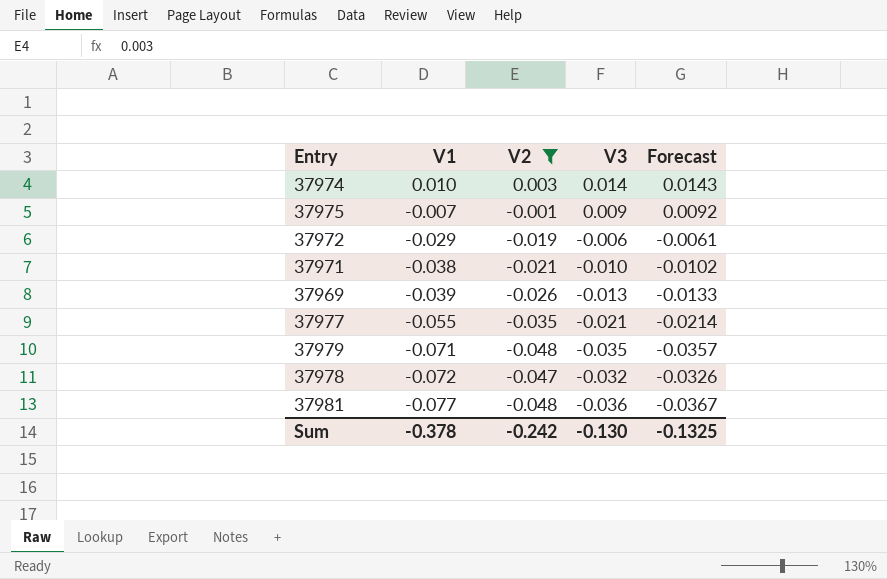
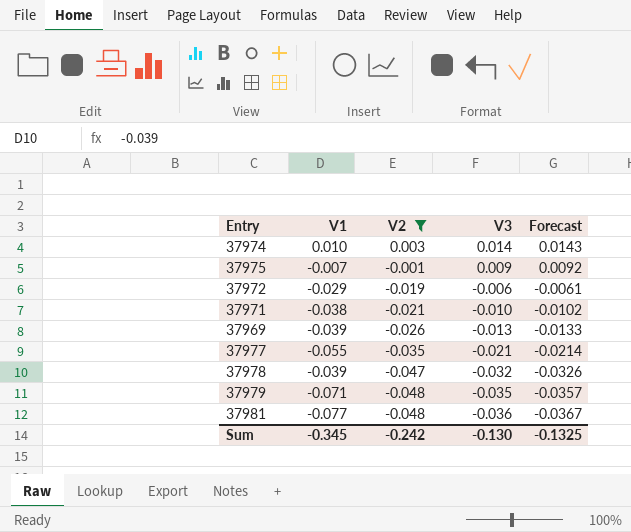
row order: V1 descending -> V2 descending
37978 | V1: -0.072 -> -0.039
Sum | V1: -0.378 -> -0.345

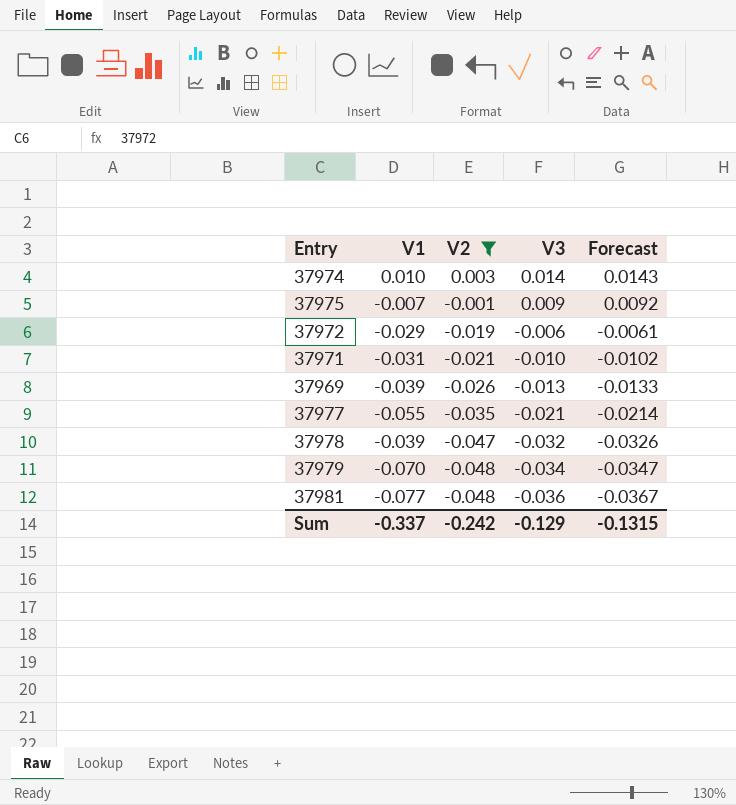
37971 | V1: -0.038 -> -0.031
37979 | V1: -0.071 -> -0.070
37979 | V3: -0.035 -> -0.034
37979 | Forecast: -0.0357 -> -0.0347
Sum | V1: -0.345 -> -0.337
Sum | V3: -0.130 -> -0.129
Sum | Forecast: -0.1325 -> -0.1315

